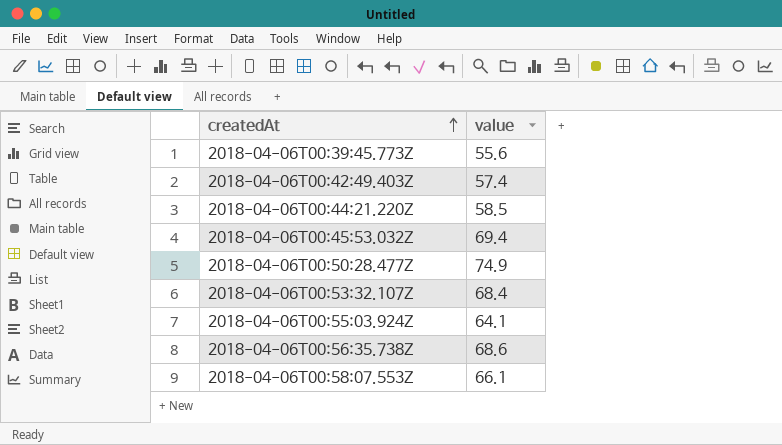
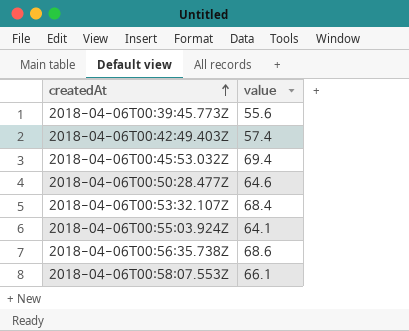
row 2018-04-06T00:44:21.220Z: 58.5 -> none
2018-04-06T00:50:28.477Z | value: 74.9 -> 64.6

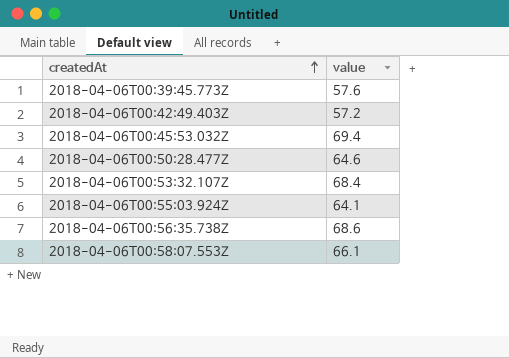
2018-04-06T00:39:45.773Z | value: 55.6 -> 57.6
2018-04-06T00:42:49.403Z | value: 57.4 -> 57.2

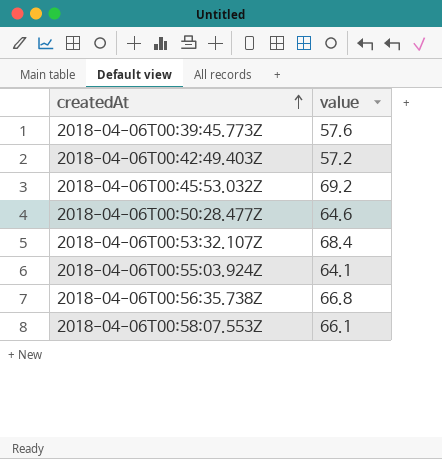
2018-04-06T00:45:53.032Z | value: 69.4 -> 69.2
2018-04-06T00:56:35.738Z | value: 68.6 -> 66.8

